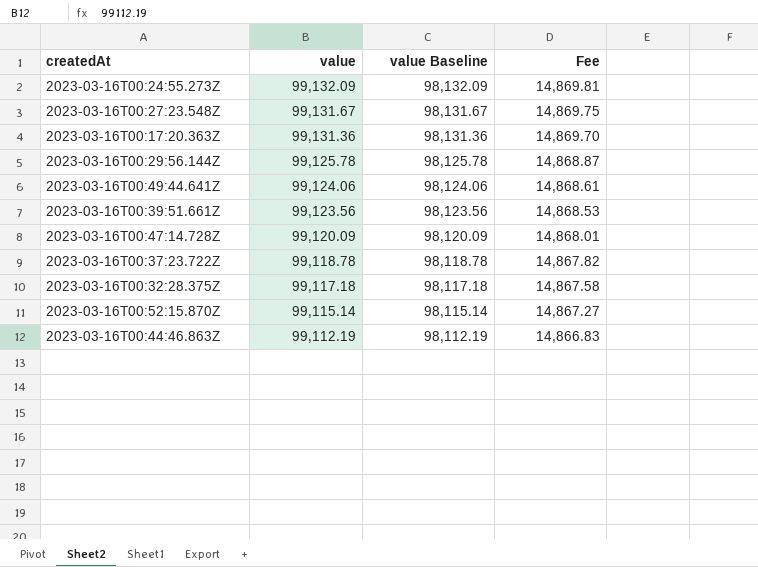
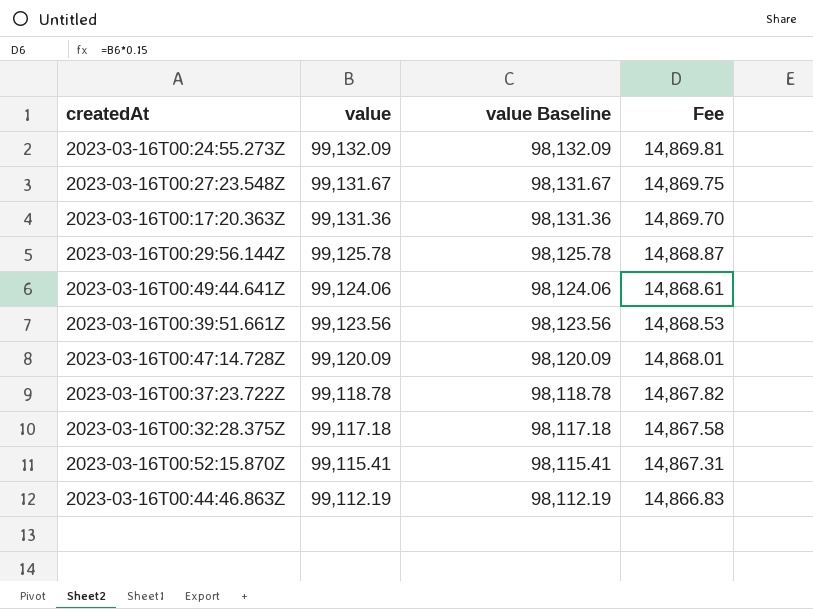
2023-03-16T00:52:15.870Z | value: 99,115.14 -> 99,115.41
2023-03-16T00:52:15.870Z | value Baseline: 98,115.14 -> 98,115.41
2023-03-16T00:52:15.870Z | Fee: 14,867.27 -> 14,867.31

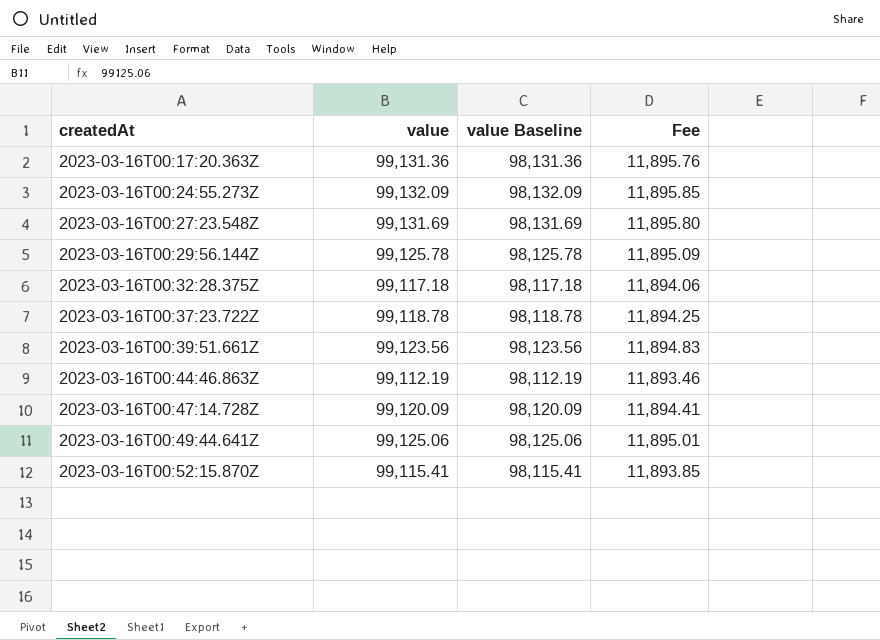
row order: value descending -> createdAt ascending
column Fee | formula: [value] * 0.15 -> [value] * 0.12
2023-03-16T00:27:23.548Z | value: 99,131.67 -> 99,131.69
2023-03-16T00:27:23.548Z | value Baseline: 98,131.67 -> 98,131.69
2023-03-16T00:49:44.641Z | value: 99,124.06 -> 99,125.06
2023-03-16T00:49:44.641Z | value Baseline: 98,124.06 -> 98,125.06

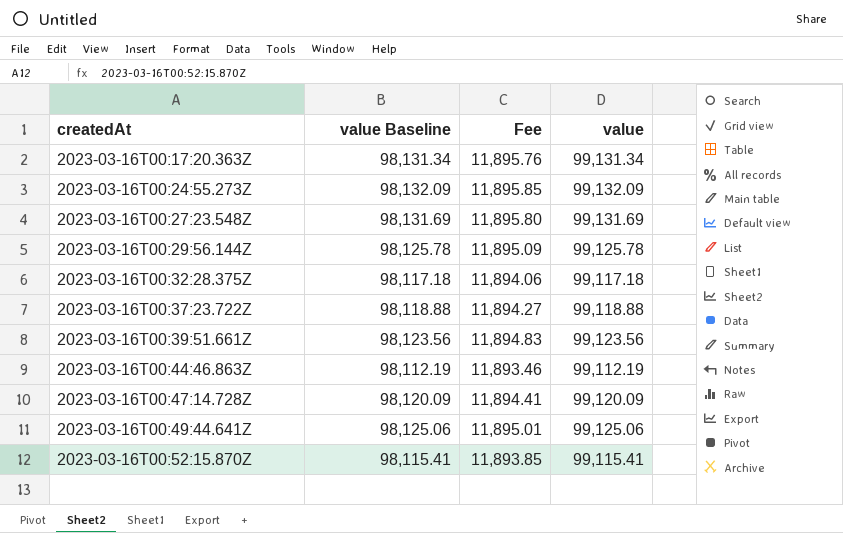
column value | position: 2 -> 4
2023-03-16T00:17:20.363Z | value Baseline: 98,131.36 -> 98,131.34
2023-03-16T00:17:20.363Z | value: 99,131.36 -> 99,131.34
2023-03-16T00:37:23.722Z | value Baseline: 98,118.78 -> 98,118.88
2023-03-16T00:37:23.722Z | Fee: 11,894.25 -> 11,894.27
2023-03-16T00:37:23.722Z | value: 99,118.78 -> 99,118.88

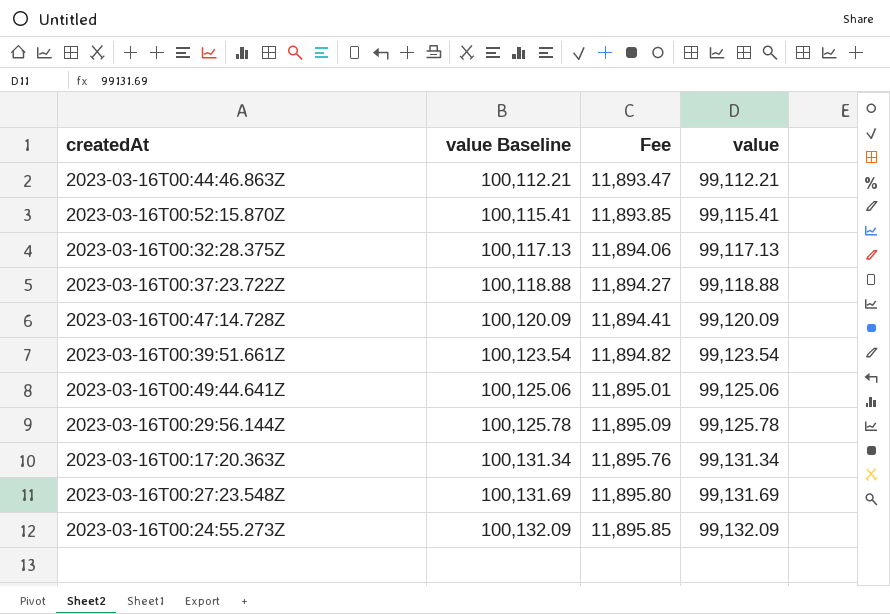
row order: createdAt ascending -> value Baseline ascending
column value Baseline | formula: [value] - 1000 -> [value] + 1000
2023-03-16T00:44:46.863Z | Fee: 11,893.46 -> 11,893.47
2023-03-16T00:44:46.863Z | value: 99,112.19 -> 99,112.21
2023-03-16T00:32:28.375Z | value: 99,117.18 -> 99,117.13
2023-03-16T00:39:51.661Z | Fee: 11,894.83 -> 11,894.82
2023-03-16T00:39:51.661Z | value: 99,123.56 -> 99,123.54

